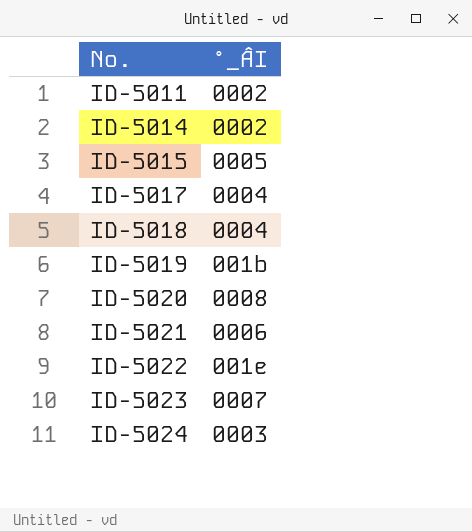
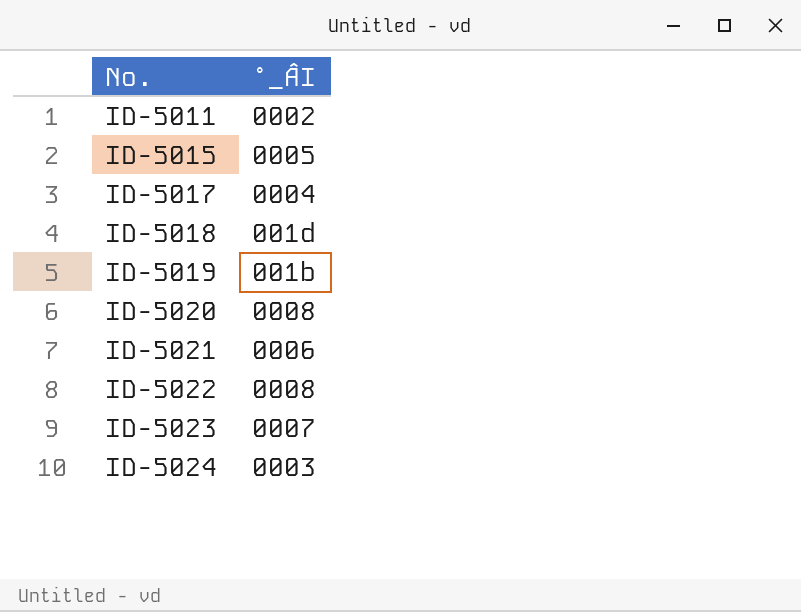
row ID-5014: 0002 -> none
ID-5018 | °_ÂI: 0004 -> 001d
ID-5022 | °_ÂI: 001e -> 0008

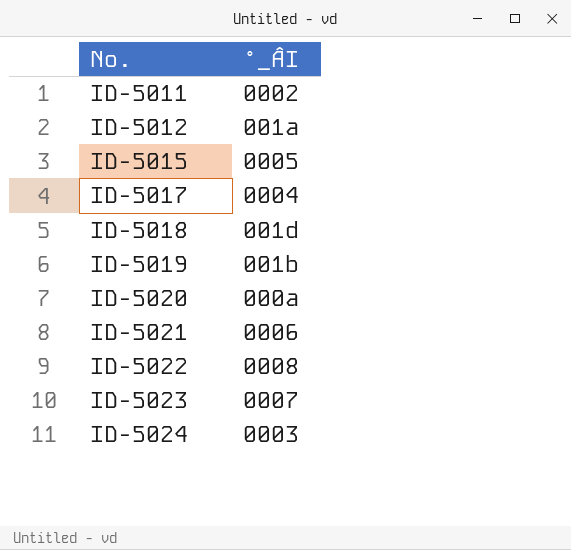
row ID-5012: none -> 001a
ID-5020 | °_ÂI: 0008 -> 000a

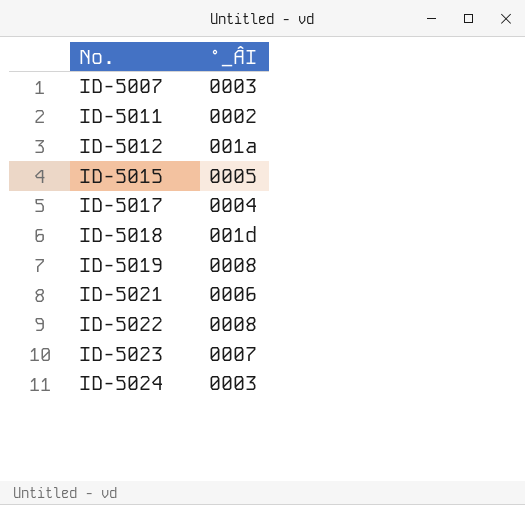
row ID-5020: 000a -> none
row ID-5007: none -> 0003
ID-5019 | °_ÂI: 001b -> 0008

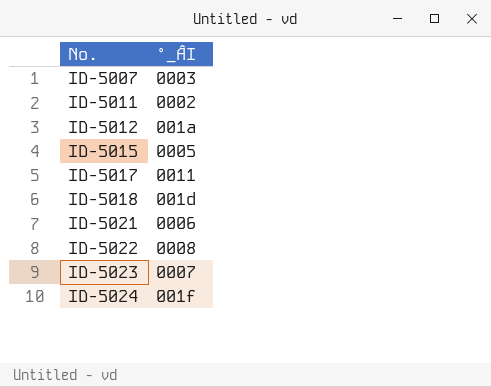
row ID-5019: 0008 -> none
ID-5017 | °_ÂI: 0004 -> 0011
ID-5024 | °_ÂI: 0003 -> 001f

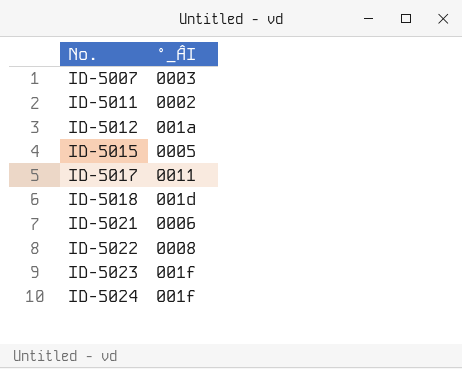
ID-5023 | °_ÂI: 0007 -> 001f

